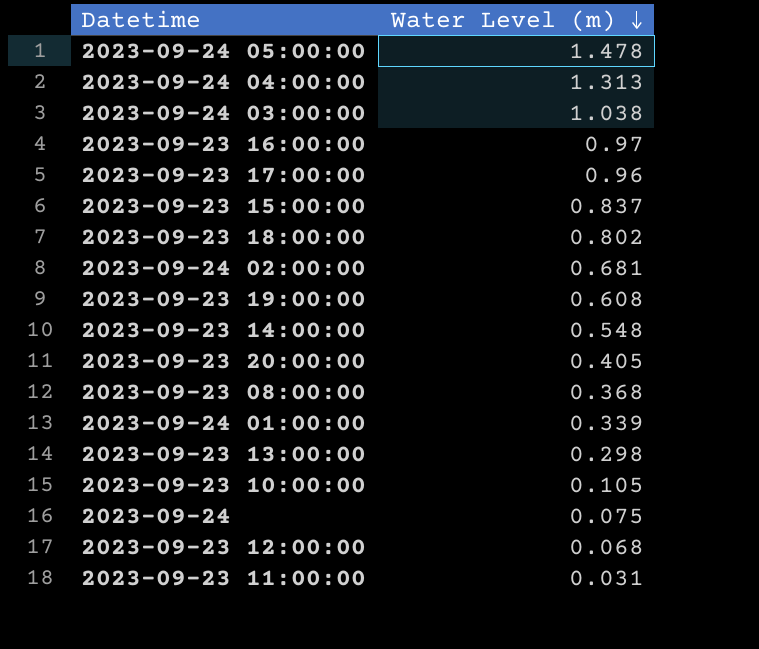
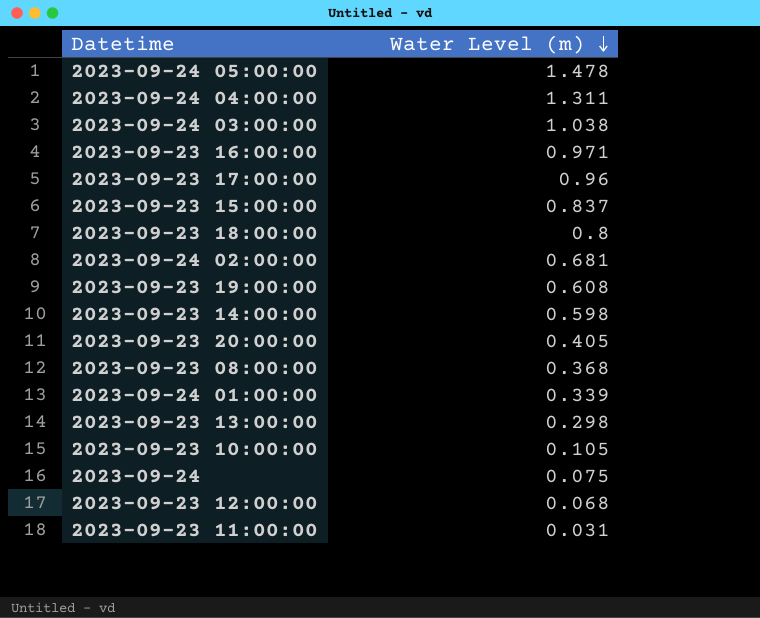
2023-09-24 04:00:00 | Water Level (m): 1.313 -> 1.311
2023-09-23 16:00:00 | Water Level (m): 0.97 -> 0.971
2023-09-23 18:00:00 | Water Level (m): 0.802 -> 0.8
2023-09-23 14:00:00 | Water Level (m): 0.548 -> 0.598

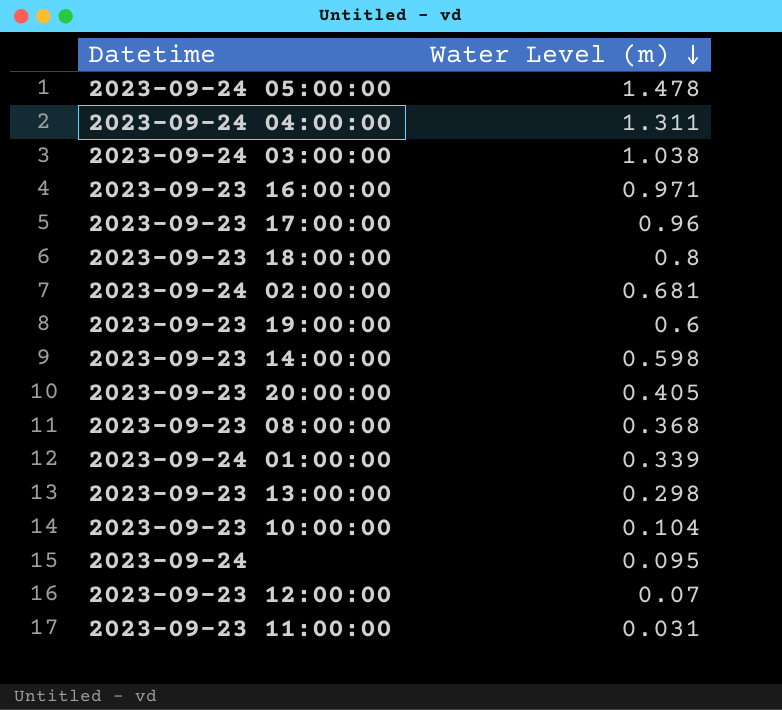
row 2023-09-23 15:00:00: 0.837 -> none
2023-09-23 19:00:00 | Water Level (m): 0.608 -> 0.6
2023-09-23 10:00:00 | Water Level (m): 0.105 -> 0.104
2023-09-24 | Water Level (m): 0.075 -> 0.095
2023-09-23 12:00:00 | Water Level (m): 0.068 -> 0.07

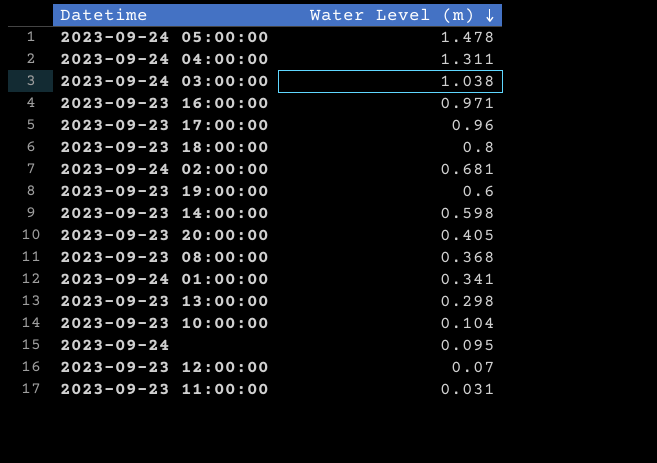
2023-09-24 01:00:00 | Water Level (m): 0.339 -> 0.341

